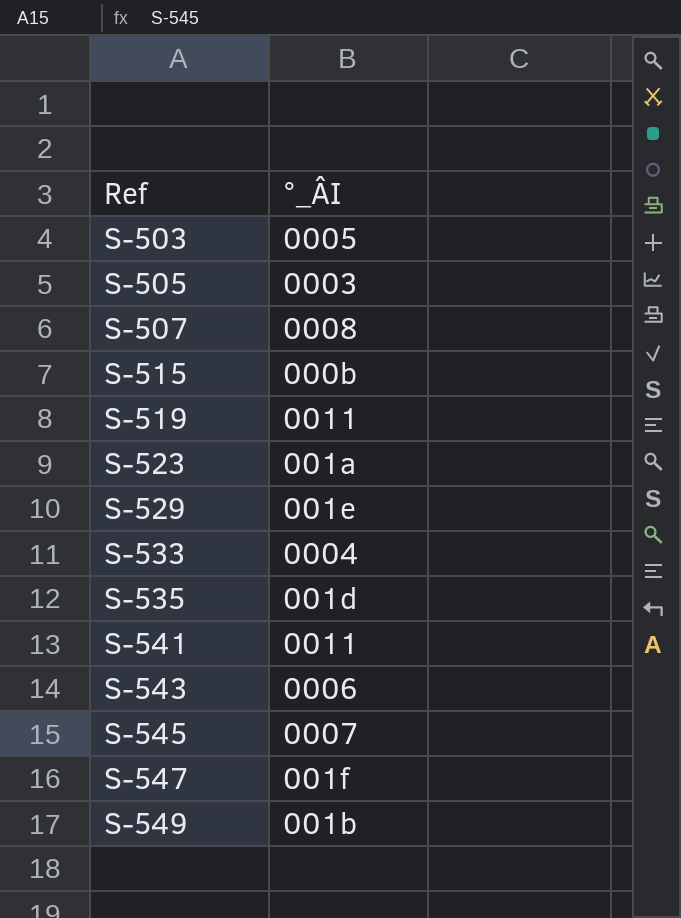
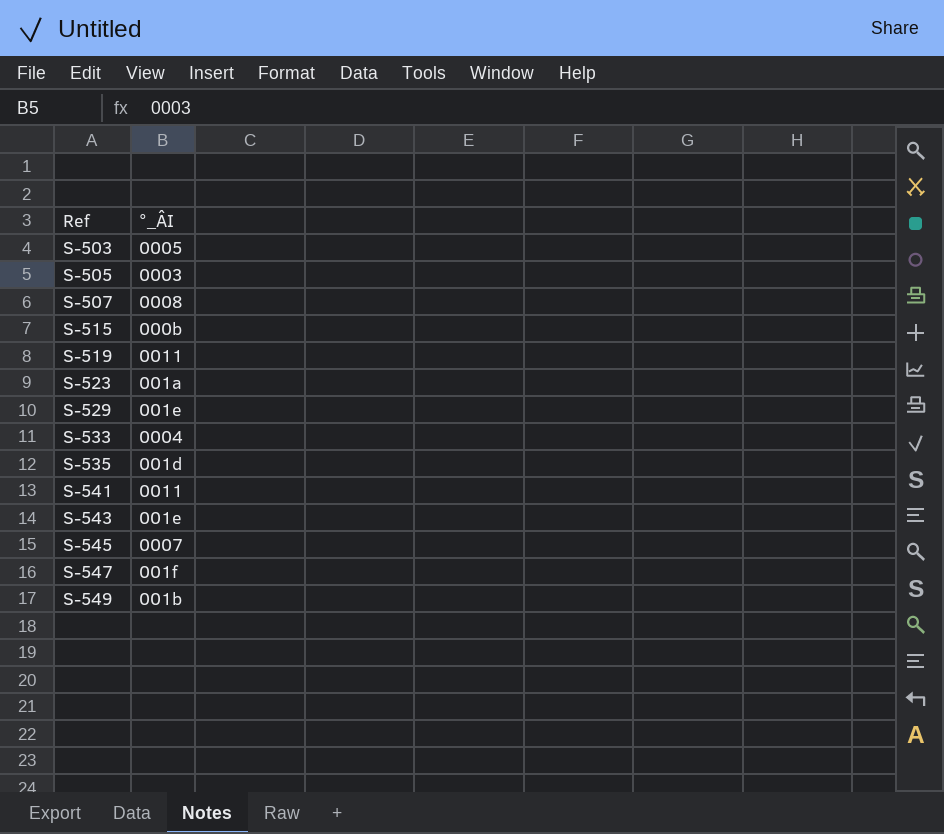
S-543 | °_ÂI: 0006 -> 001e

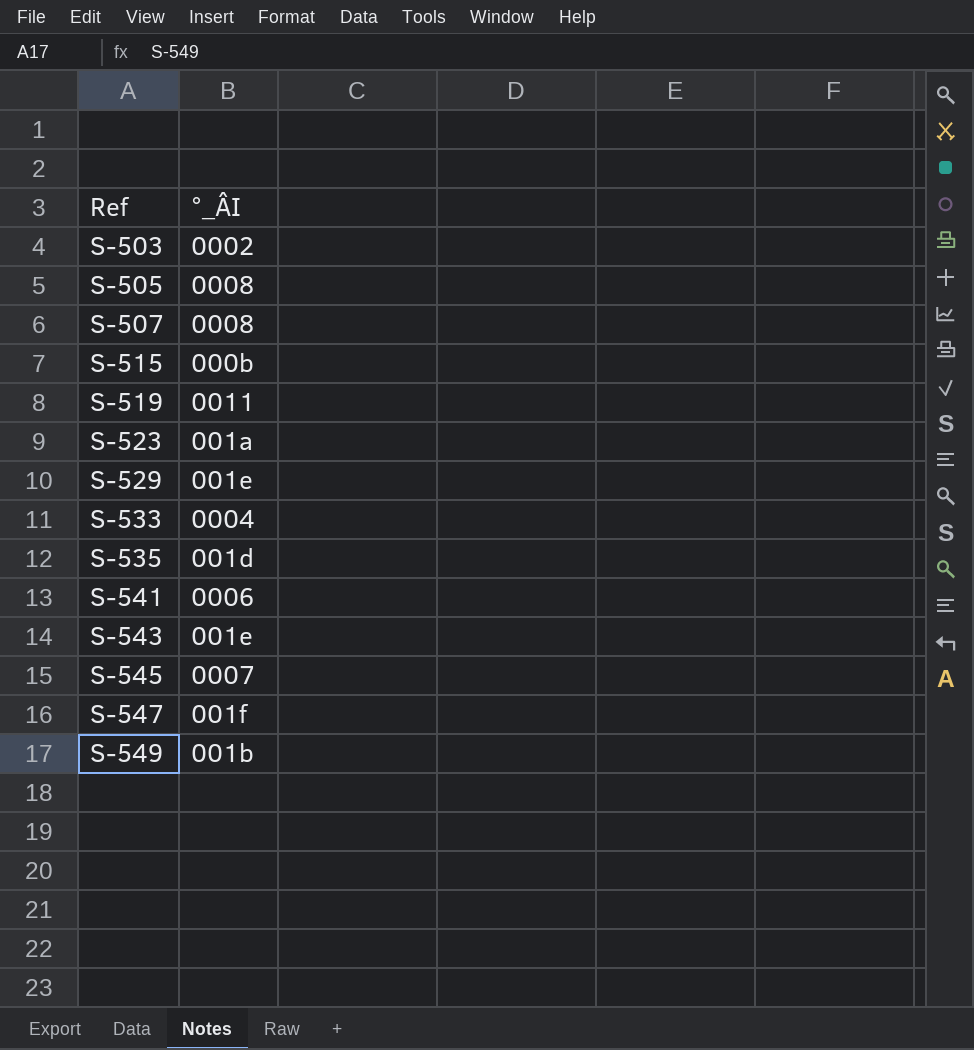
S-503 | °_ÂI: 0005 -> 0002
S-505 | °_ÂI: 0003 -> 0008
S-541 | °_ÂI: 0011 -> 0006

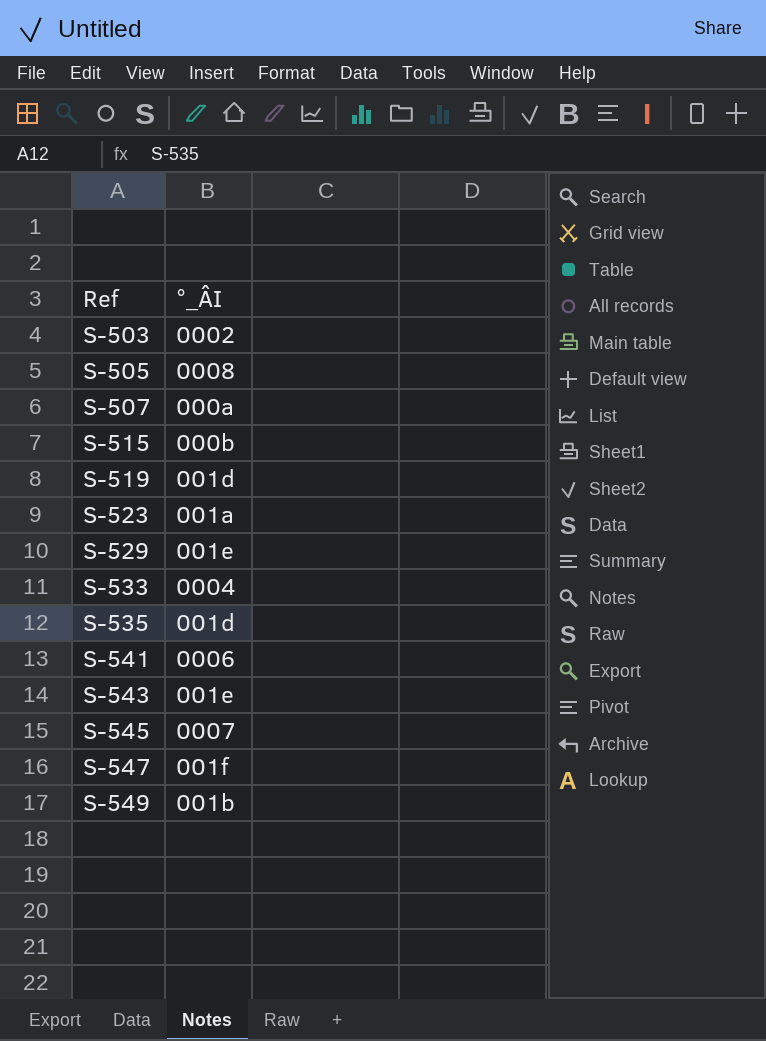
S-507 | °_ÂI: 0008 -> 000a
S-519 | °_ÂI: 0011 -> 001d

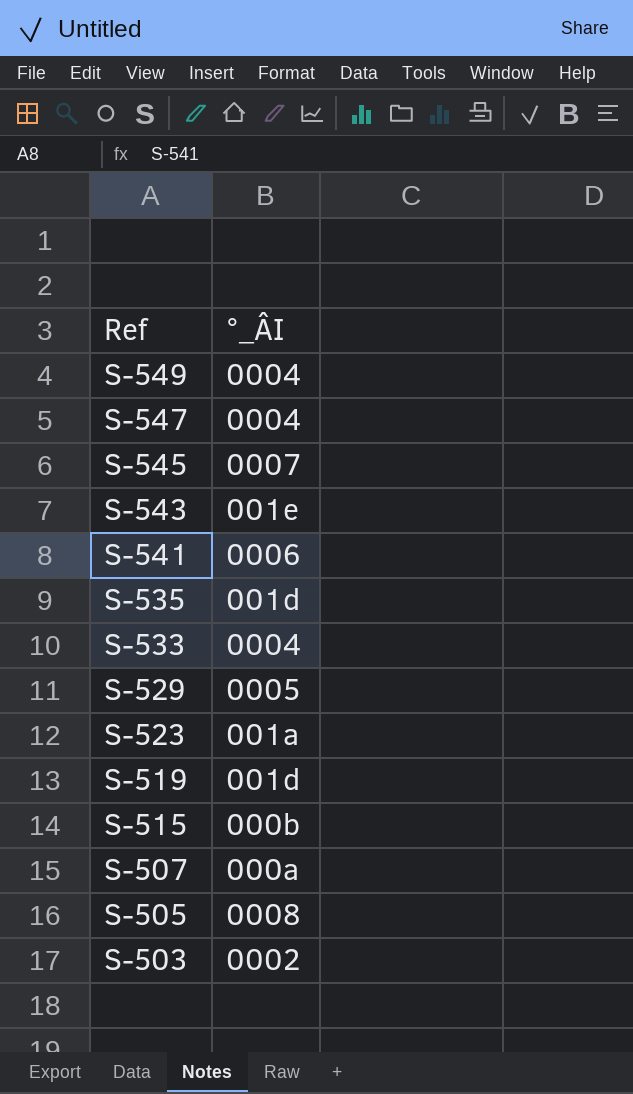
row order: Ref ascending -> Ref descending
S-549 | °_ÂI: 001b -> 0004
S-547 | °_ÂI: 001f -> 0004
S-529 | °_ÂI: 001e -> 0005

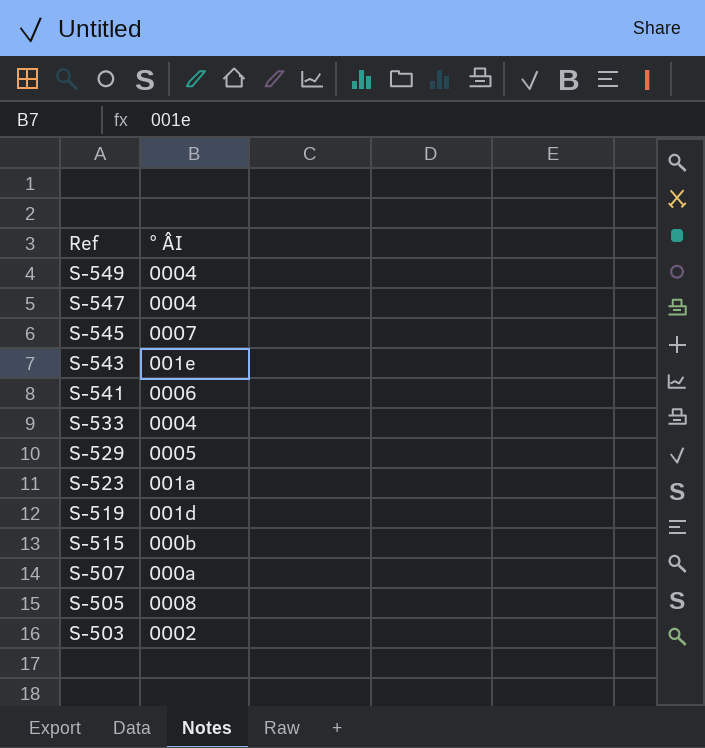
column name: °_ÂI -> ° ÂI
row S-535: 001d -> none

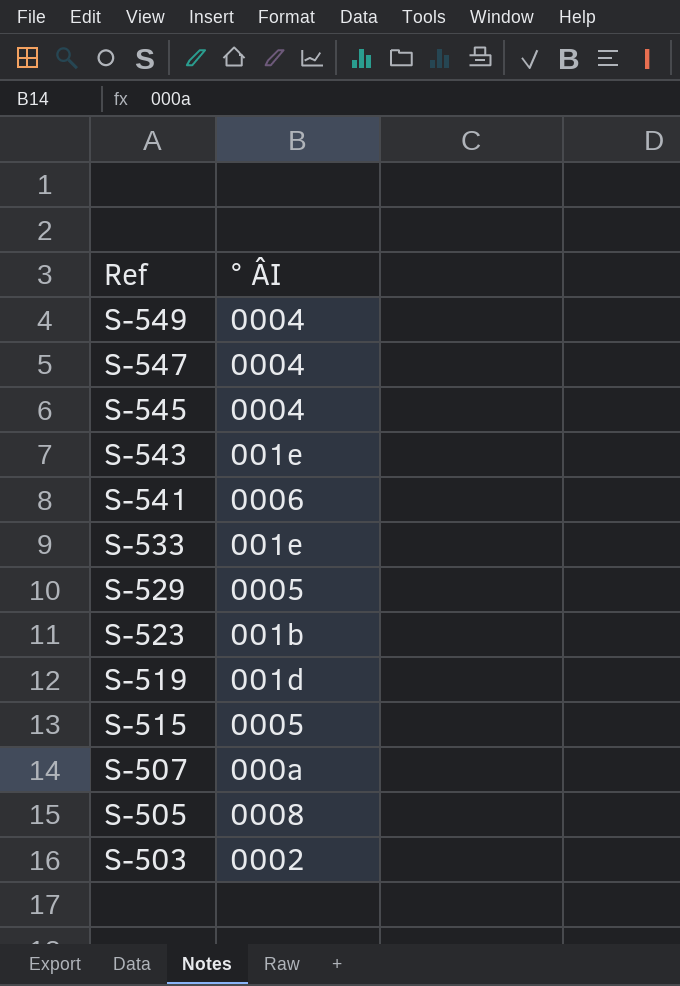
S-545 | ° ÂI: 0007 -> 0004
S-533 | ° ÂI: 0004 -> 001e
S-523 | ° ÂI: 001a -> 001b
S-515 | ° ÂI: 000b -> 0005

